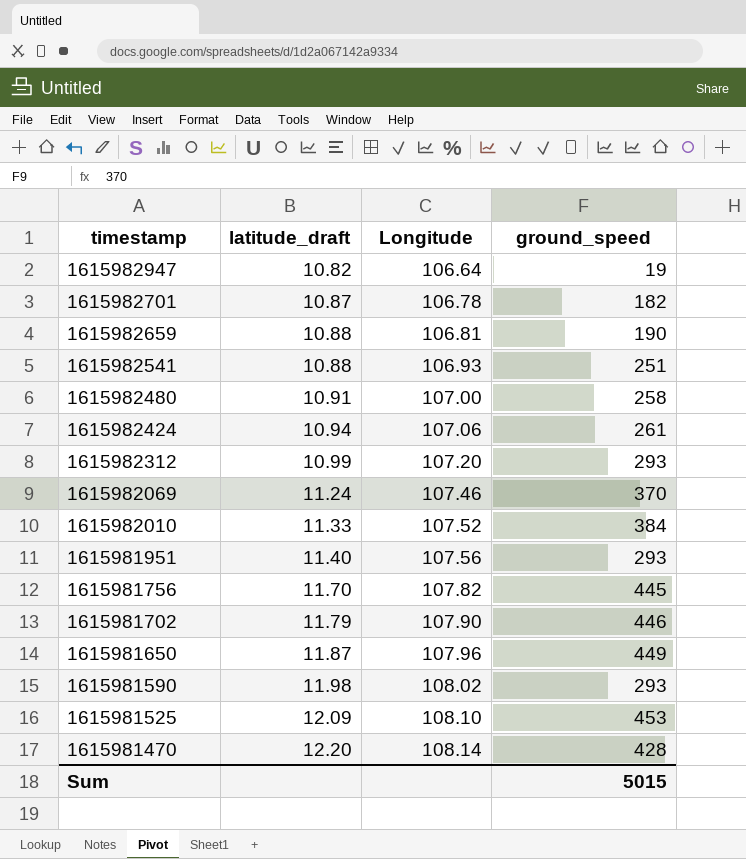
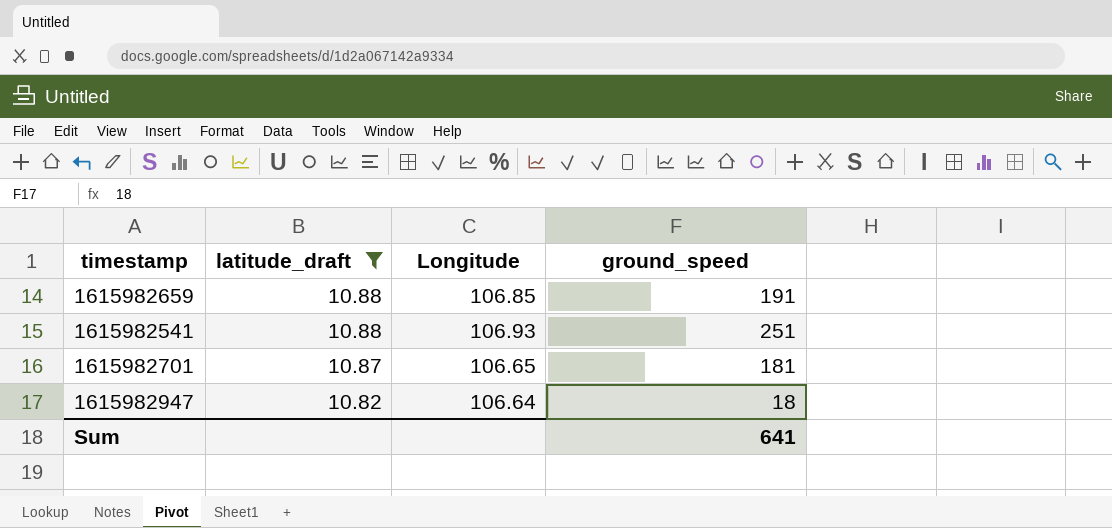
filter: none -> latitude_draft <= 10.88
row order: timestamp descending -> latitude_draft descending
1615982659 | Longitude: 106.81 -> 106.85
1615982659 | ground_speed: 190 -> 191
1615982701 | Longitude: 106.78 -> 106.65
1615982701 | ground_speed: 182 -> 181
1615982947 | ground_speed: 19 -> 18
Sum | ground_speed: 5015 -> 641

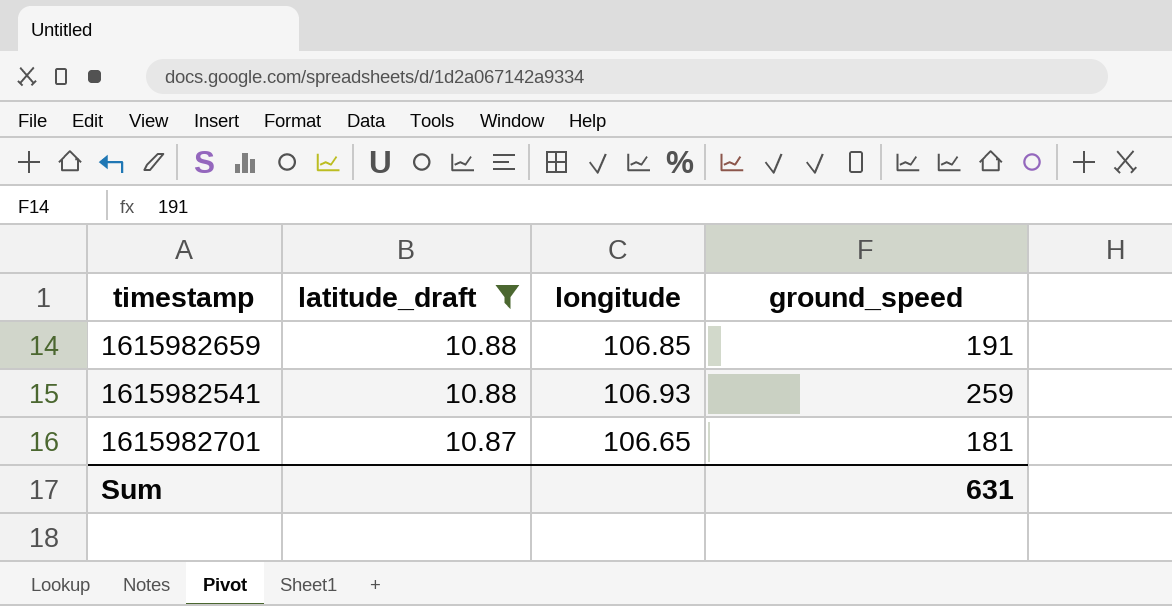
column name: Longitude -> longitude
row 1615982947: 10.82 | 106.64 | 18 -> none
1615982541 | ground_speed: 251 -> 259
Sum | ground_speed: 641 -> 631

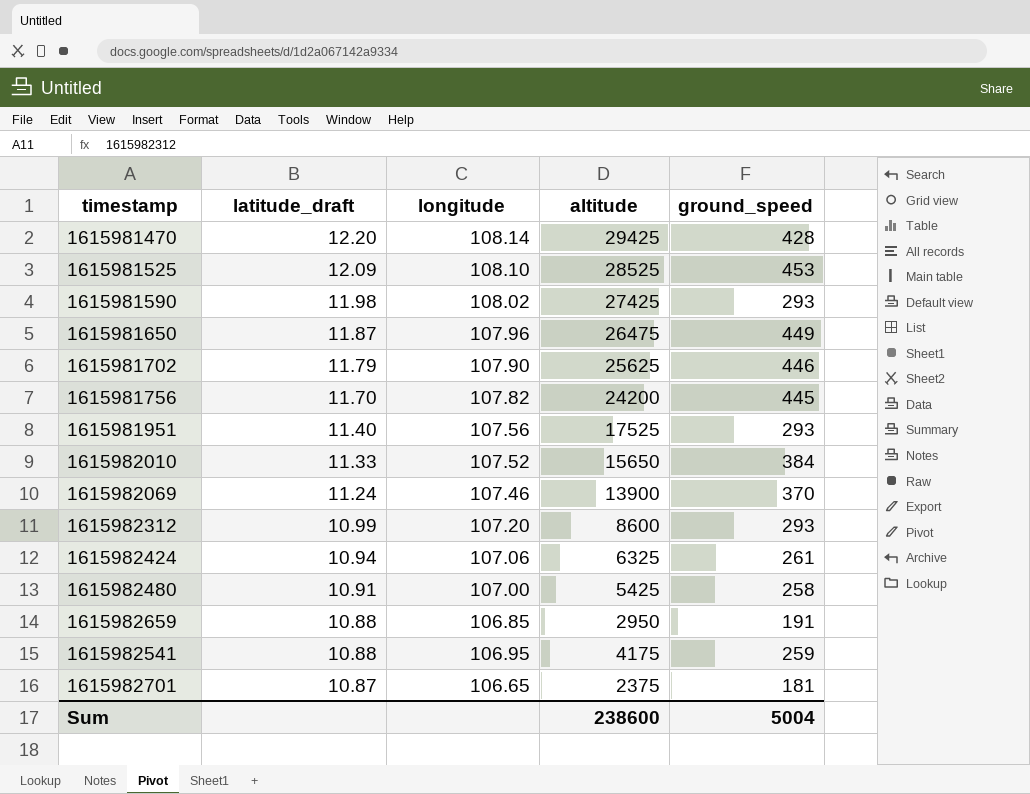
filter: latitude_draft <= 10.88 -> none
column altitude | position: none -> 4
1615982541 | longitude: 106.93 -> 106.95
Sum | ground_speed: 631 -> 5004

